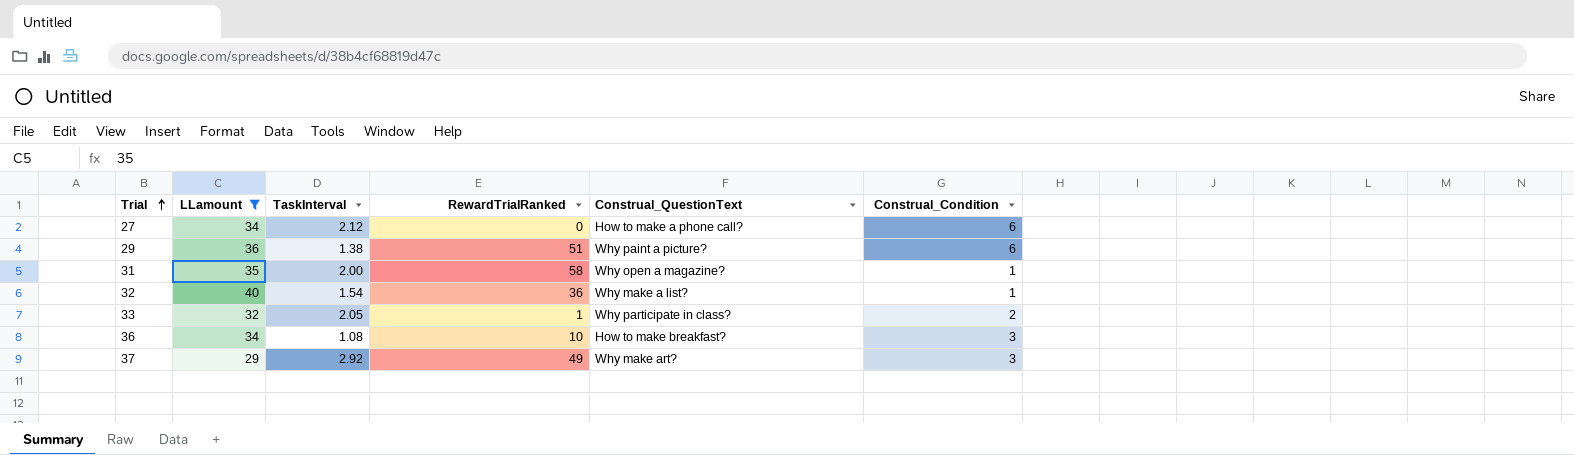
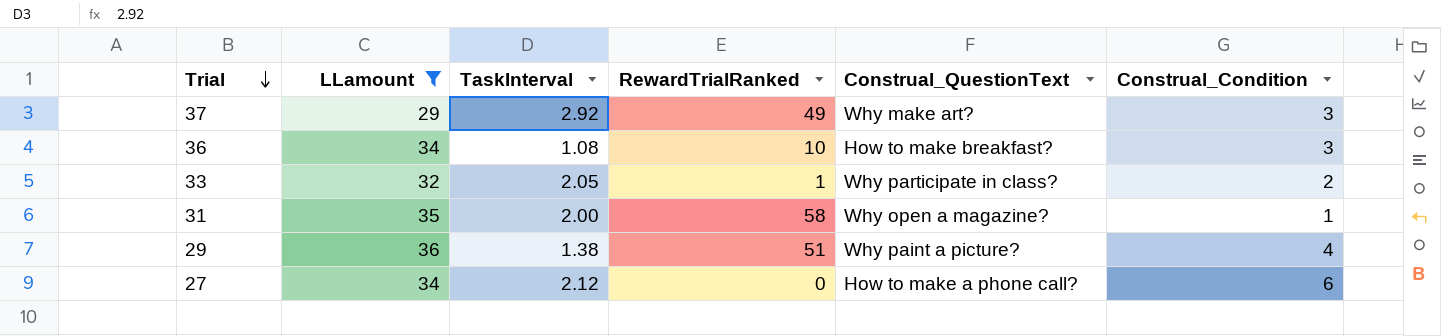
row order: Trial ascending -> Trial descending
row 32: 40 | 1.54 | 36 | Why make a list? | 1 -> none
29 | Construal_Condition: 6 -> 4

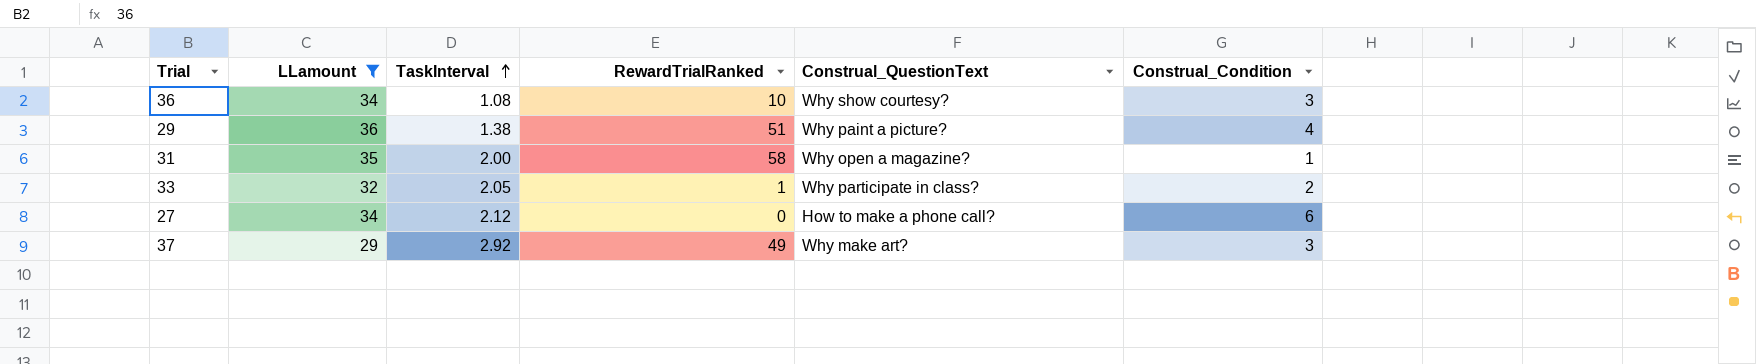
row order: Trial descending -> TaskInterval ascending
36 | Construal_QuestionText: How to make breakfast? -> Why show courtesy?

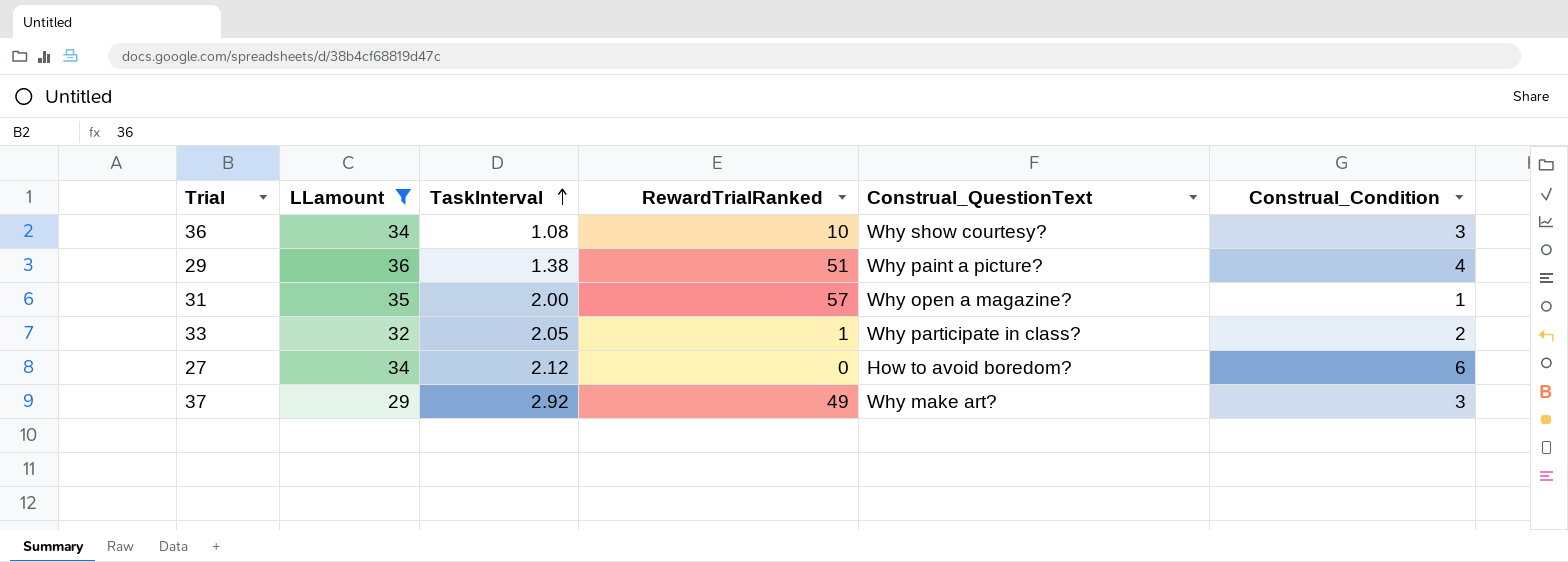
31 | RewardTrialRanked: 58 -> 57
27 | Construal_QuestionText: How to make a phone call? -> How to avoid boredom?

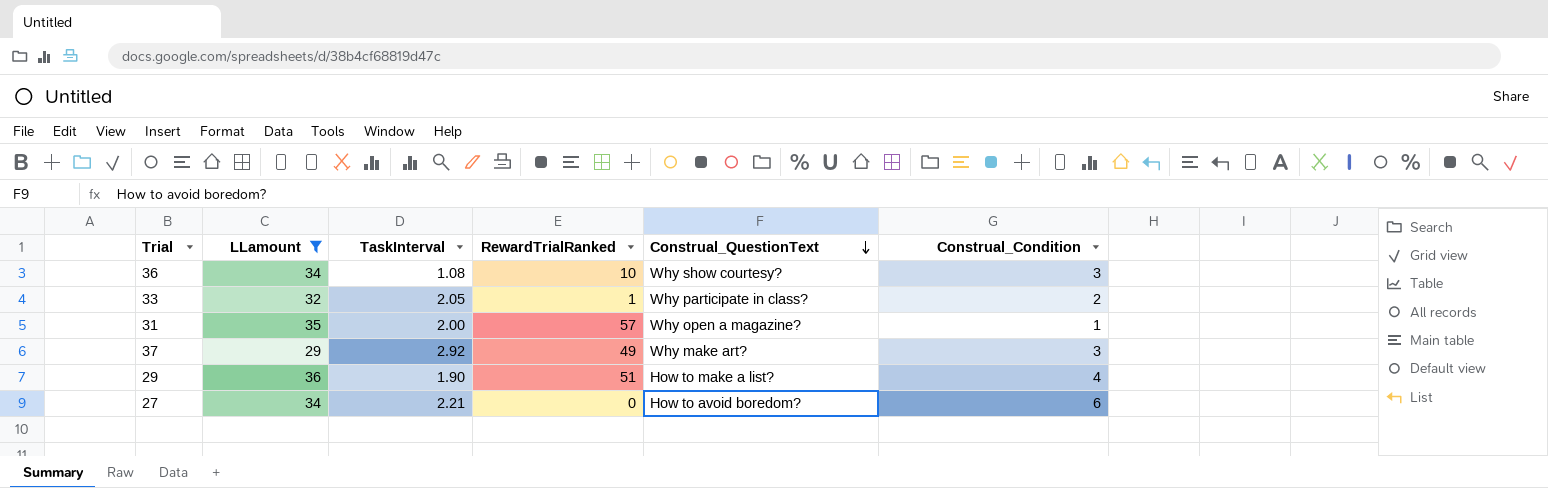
row order: TaskInterval ascending -> Construal_QuestionText descending
29 | TaskInterval: 1.38 -> 1.90
29 | Construal_QuestionText: Why paint a picture? -> How to make a list?
27 | TaskInterval: 2.12 -> 2.21

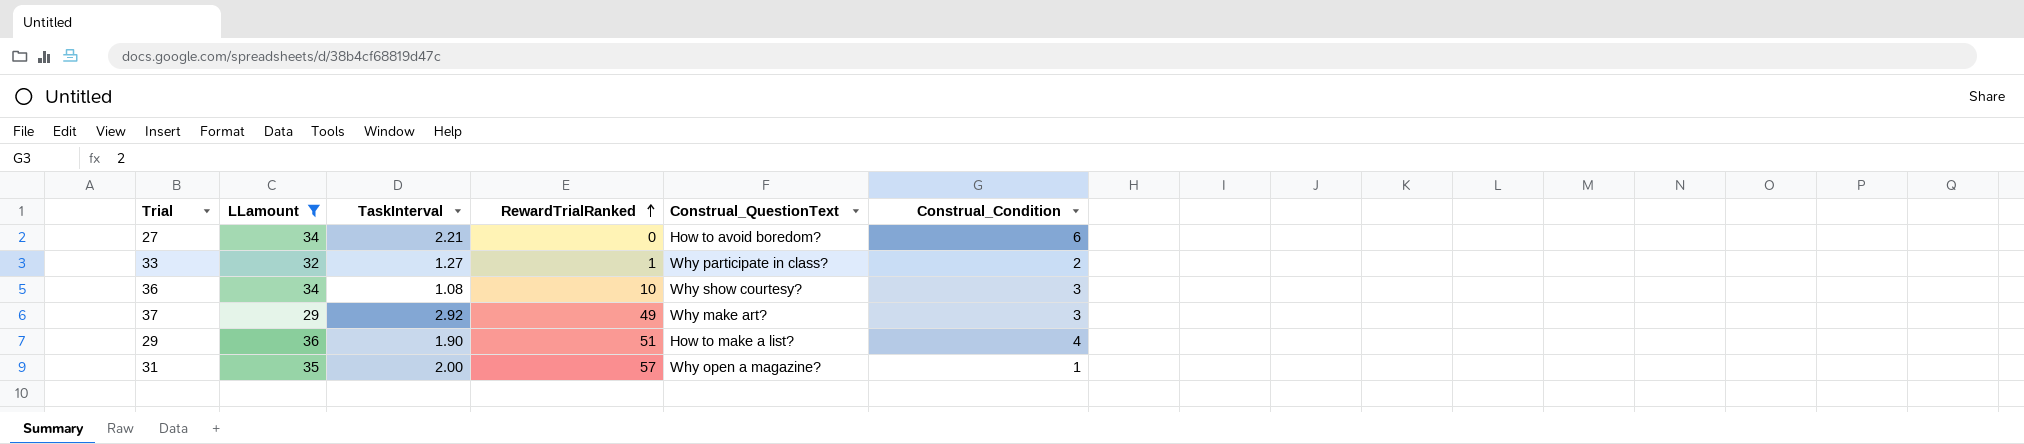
row order: Construal_QuestionText descending -> RewardTrialRanked ascending
33 | TaskInterval: 2.05 -> 1.27

